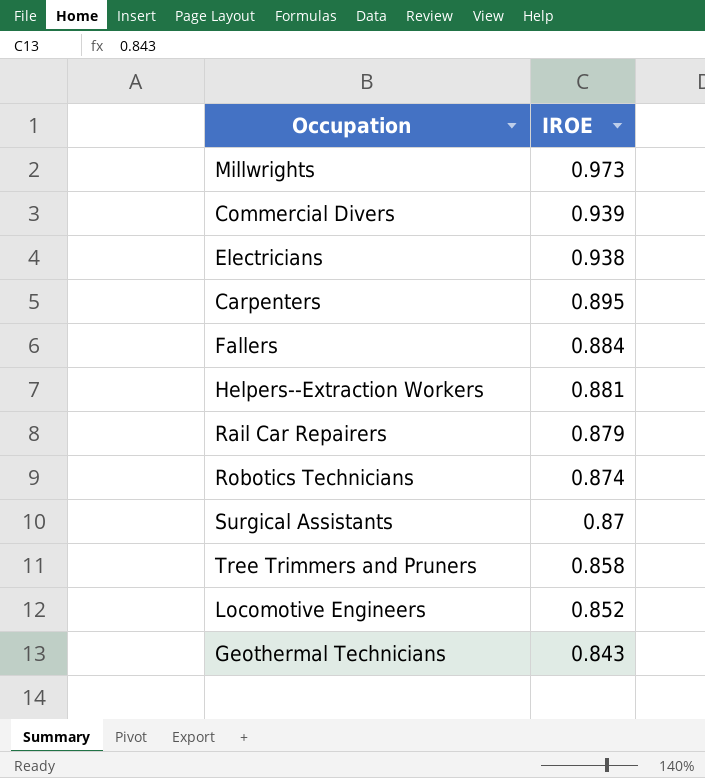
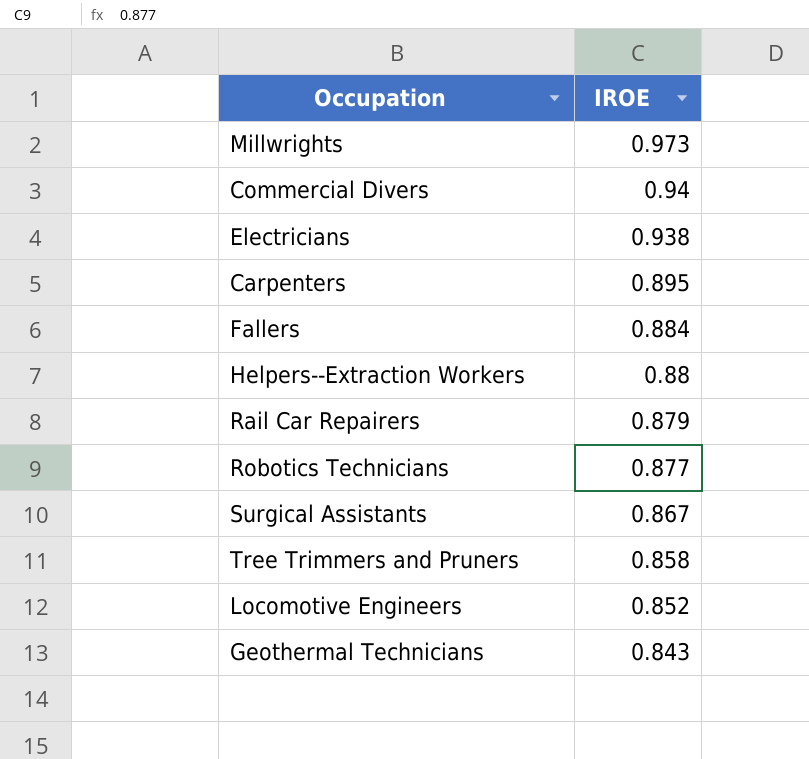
Commercial Divers | IROE: 0.939 -> 0.94
Helpers--Extraction Workers | IROE: 0.881 -> 0.88
Robotics Technicians | IROE: 0.874 -> 0.877
Surgical Assistants | IROE: 0.87 -> 0.867

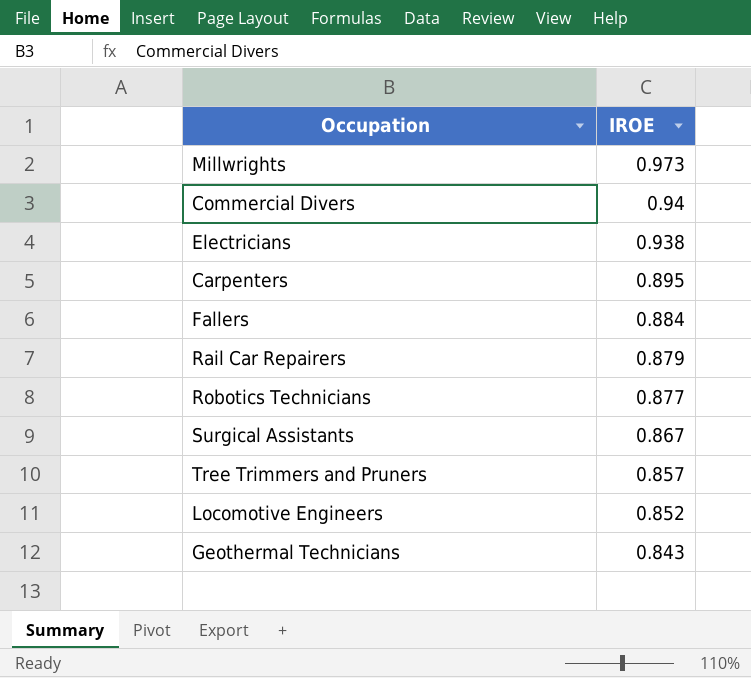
row Helpers--Extraction Workers: 0.88 -> none
Tree Trimmers and Pruners | IROE: 0.858 -> 0.857

